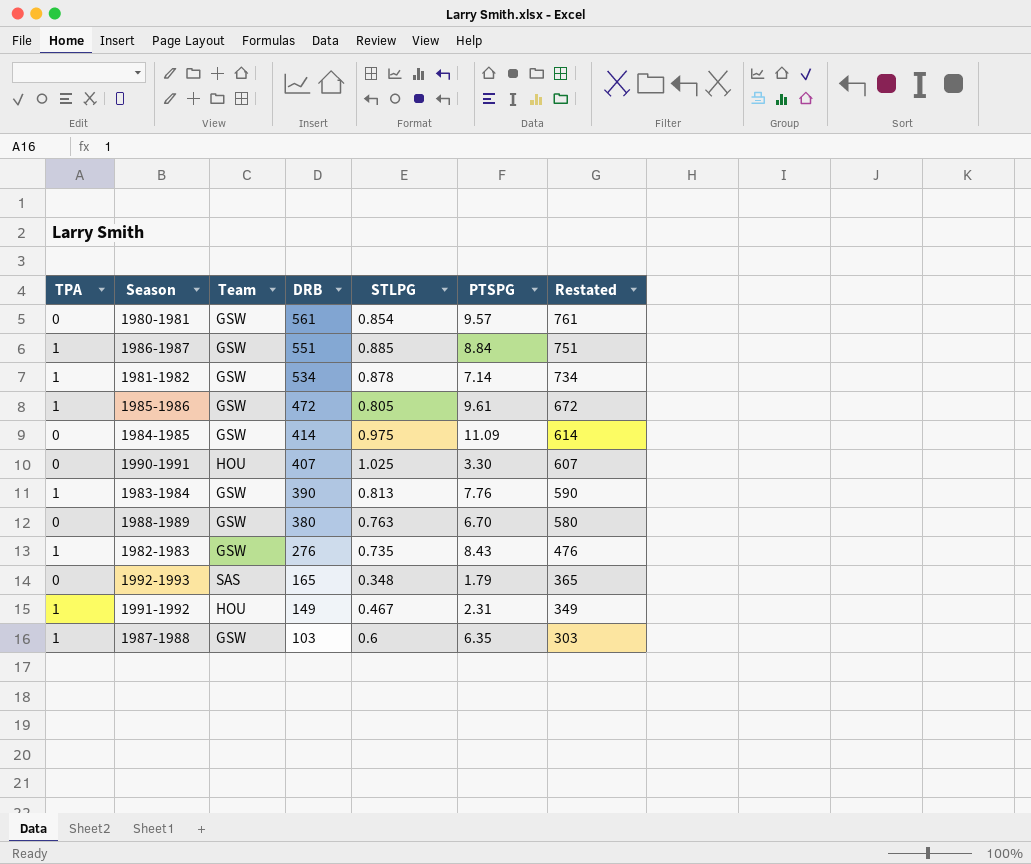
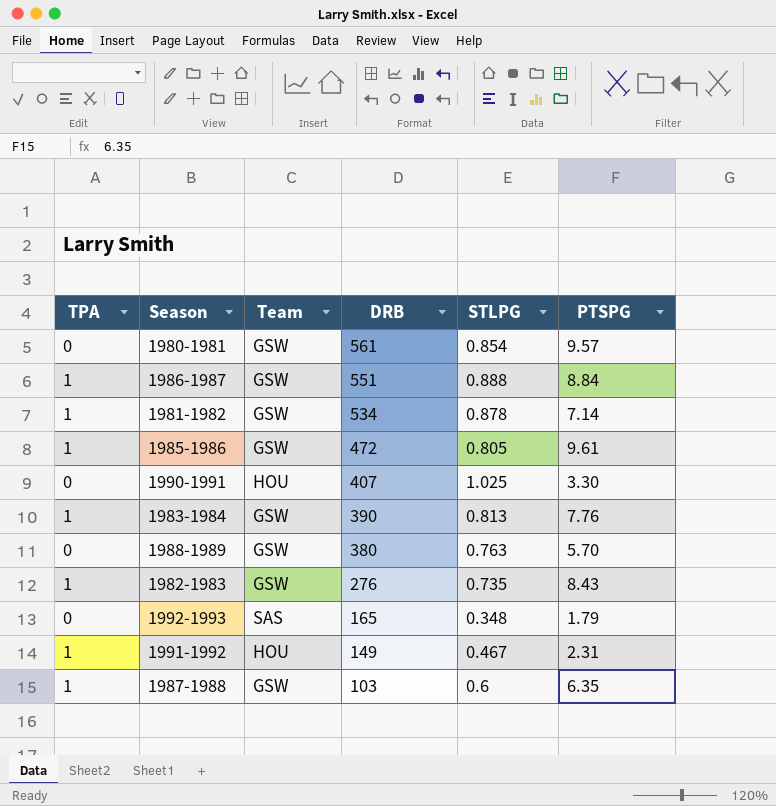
column Restated | formula: [DRB] + 200 -> none
row 1984-1985: 0 | GSW | 414 | 0.975 | 11.09 | 614 -> none
1986-1987 | STLPG: 0.885 -> 0.888
1988-1989 | PTSPG: 6.70 -> 5.70

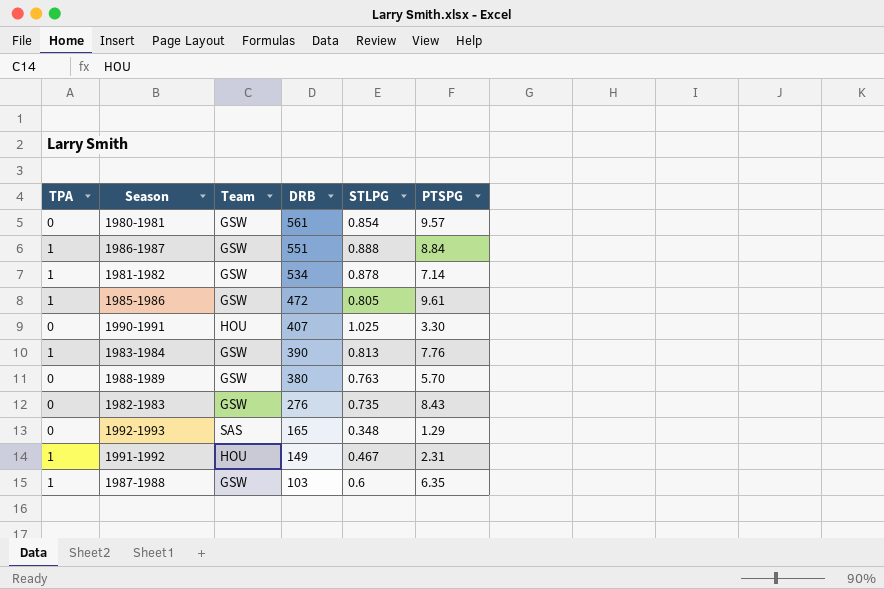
1982-1983 | TPA: 1 -> 0
1992-1993 | PTSPG: 1.79 -> 1.29

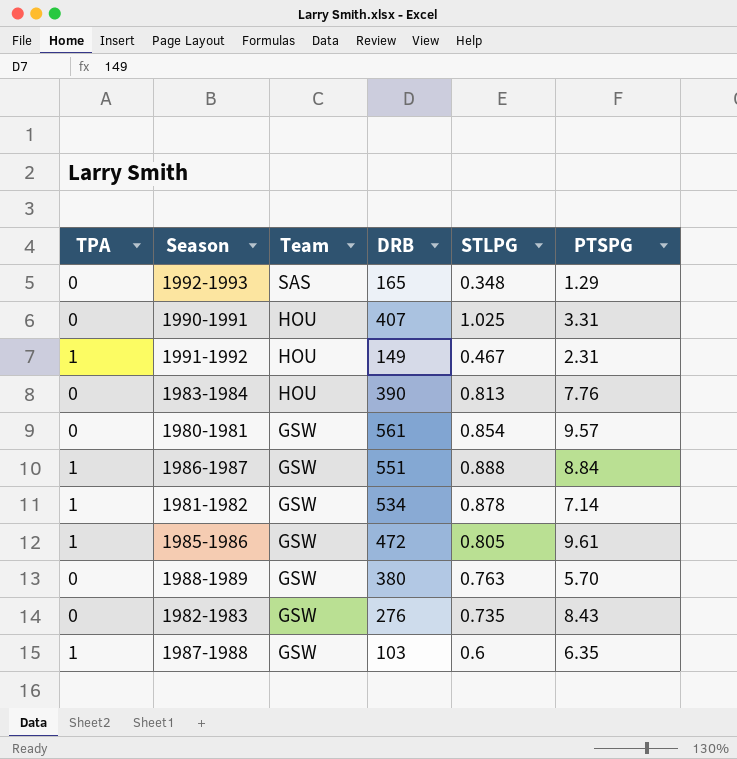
row order: DRB descending -> Team descending
1990-1991 | PTSPG: 3.30 -> 3.31
1983-1984 | TPA: 1 -> 0
1983-1984 | Team: GSW -> HOU

